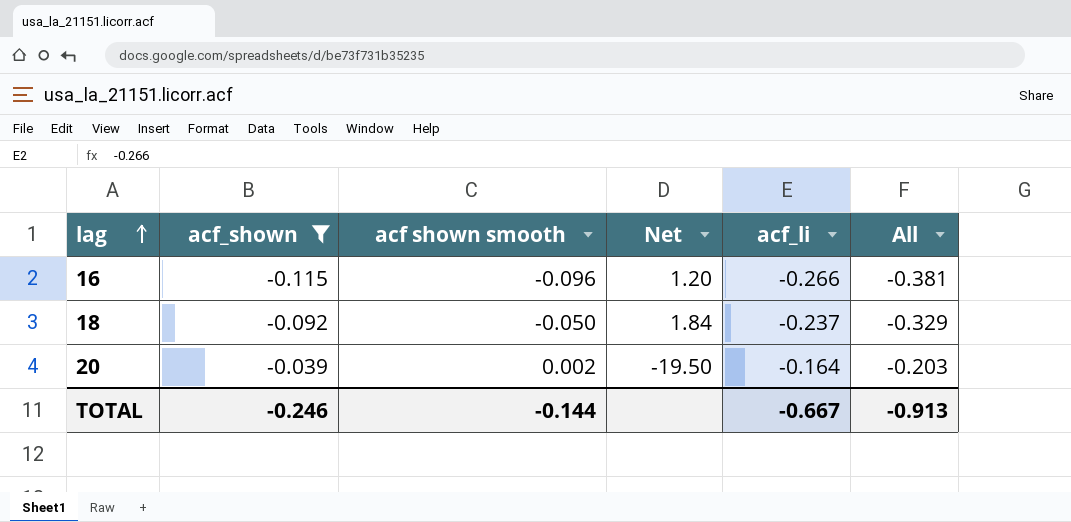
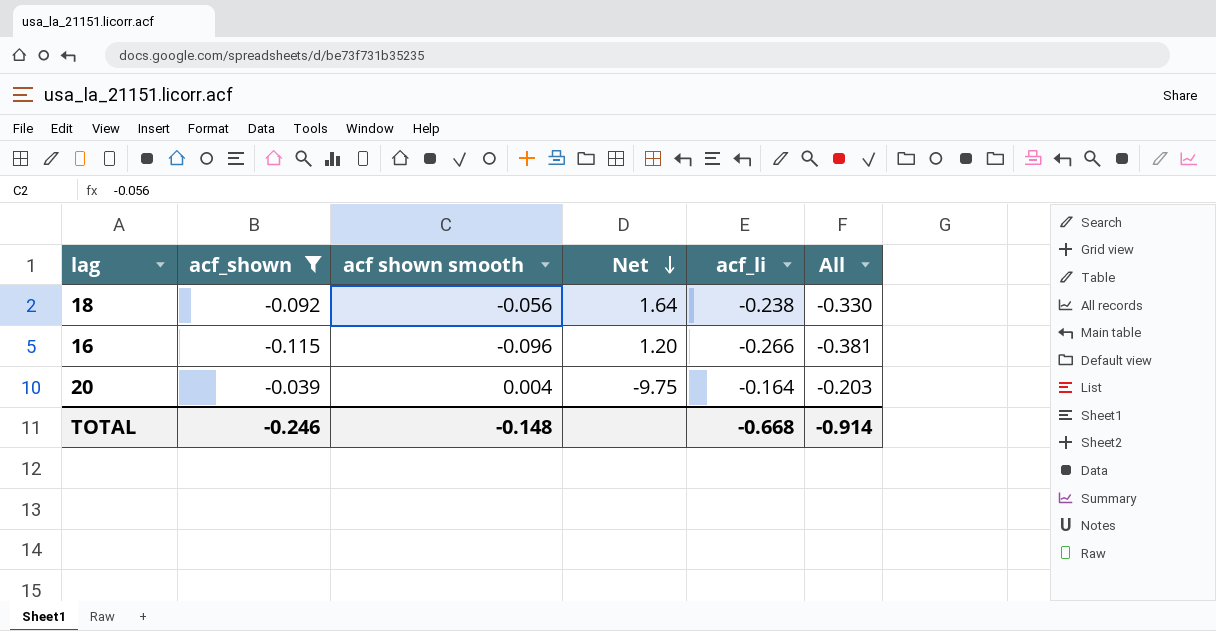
row order: lag ascending -> Net descending
18 | acf shown smooth: -0.050 -> -0.056
18 | Net: 1.84 -> 1.64
18 | acf_li: -0.237 -> -0.238
18 | All: -0.329 -> -0.330
20 | acf shown smooth: 0.002 -> 0.004
20 | Net: -19.50 -> -9.75
TOTAL | acf shown smooth: -0.144 -> -0.148
TOTAL | acf_li: -0.667 -> -0.668
TOTAL | All: -0.913 -> -0.914

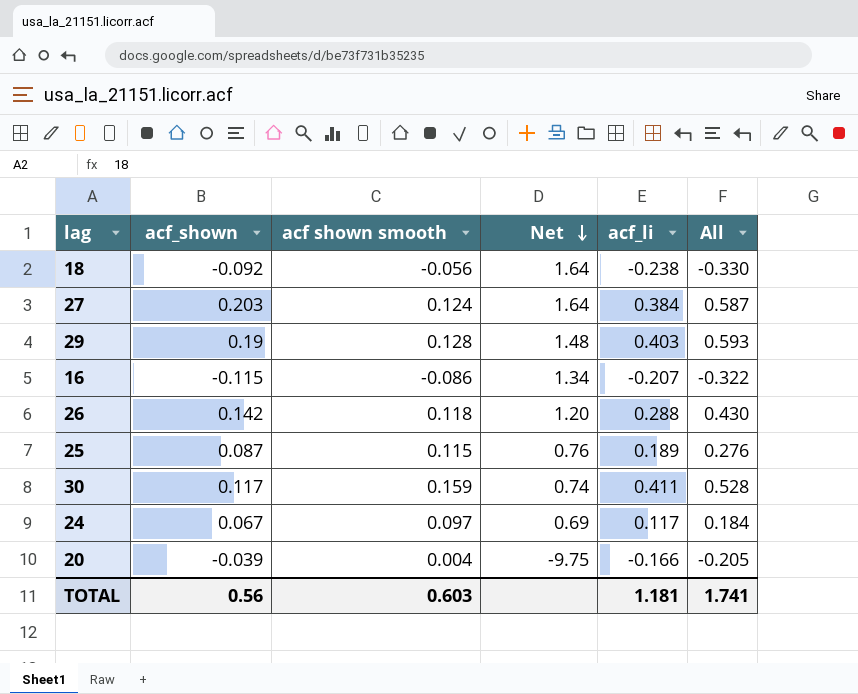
filter: acf_shown <= -0.039 -> none
16 | acf shown smooth: -0.096 -> -0.086
16 | Net: 1.20 -> 1.34
16 | acf_li: -0.266 -> -0.207
16 | All: -0.381 -> -0.322
20 | acf_li: -0.164 -> -0.166
20 | All: -0.203 -> -0.205
TOTAL | acf_shown: -0.246 -> 0.56
TOTAL | acf shown smooth: -0.148 -> 0.603
TOTAL | acf_li: -0.668 -> 1.181
TOTAL | All: -0.914 -> 1.741

